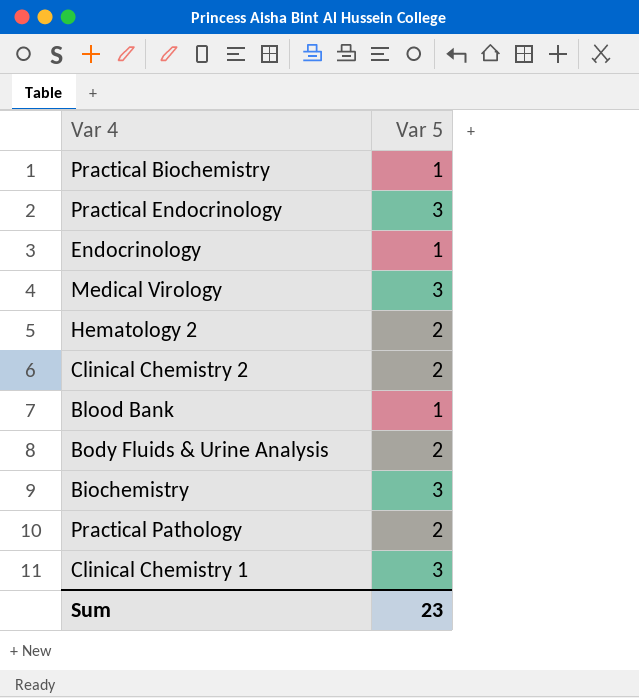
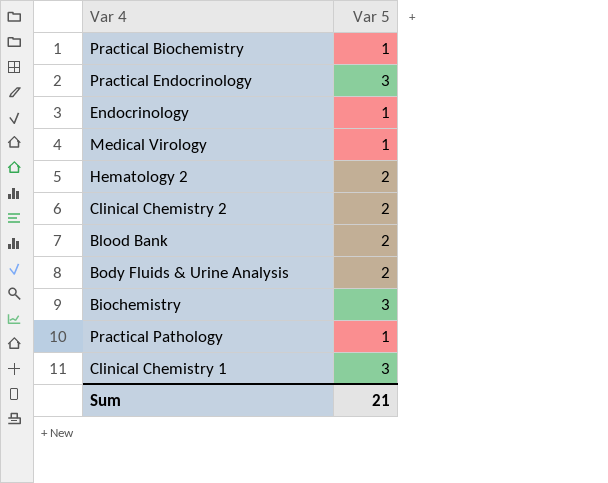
Medical Virology | Var 5: 3 -> 1
Blood Bank | Var 5: 1 -> 2
Practical Pathology | Var 5: 2 -> 1
Sum | Var 5: 23 -> 21

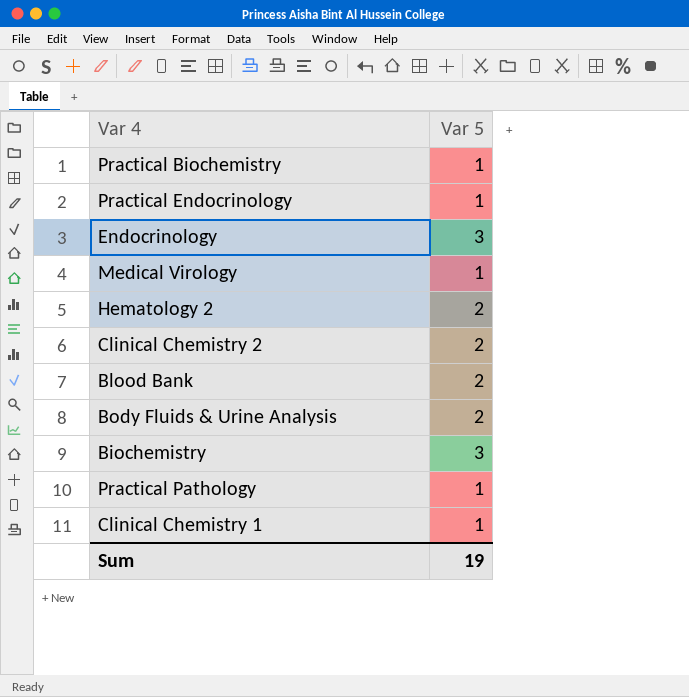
Practical Endocrinology | Var 5: 3 -> 1
Endocrinology | Var 5: 1 -> 3
Clinical Chemistry 1 | Var 5: 3 -> 1
Sum | Var 5: 21 -> 19

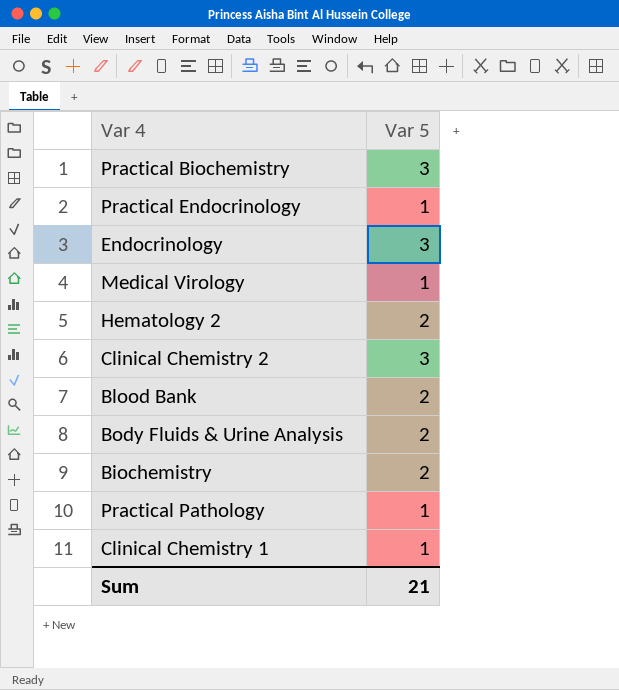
Practical Biochemistry | Var 5: 1 -> 3
Clinical Chemistry 2 | Var 5: 2 -> 3
Biochemistry | Var 5: 3 -> 2
Sum | Var 5: 19 -> 21

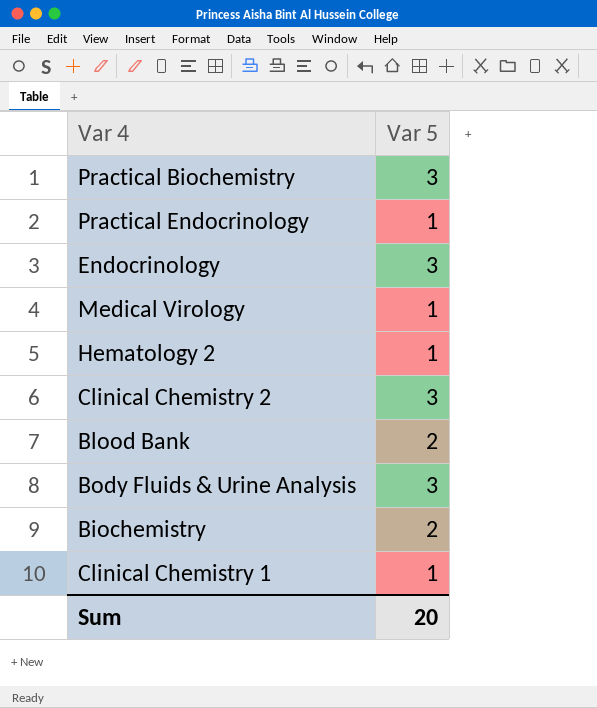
row Practical Pathology: 1 -> none
Hematology 2 | Var 5: 2 -> 1
Body Fluids & Urine Analysis | Var 5: 2 -> 3
Sum | Var 5: 21 -> 20

